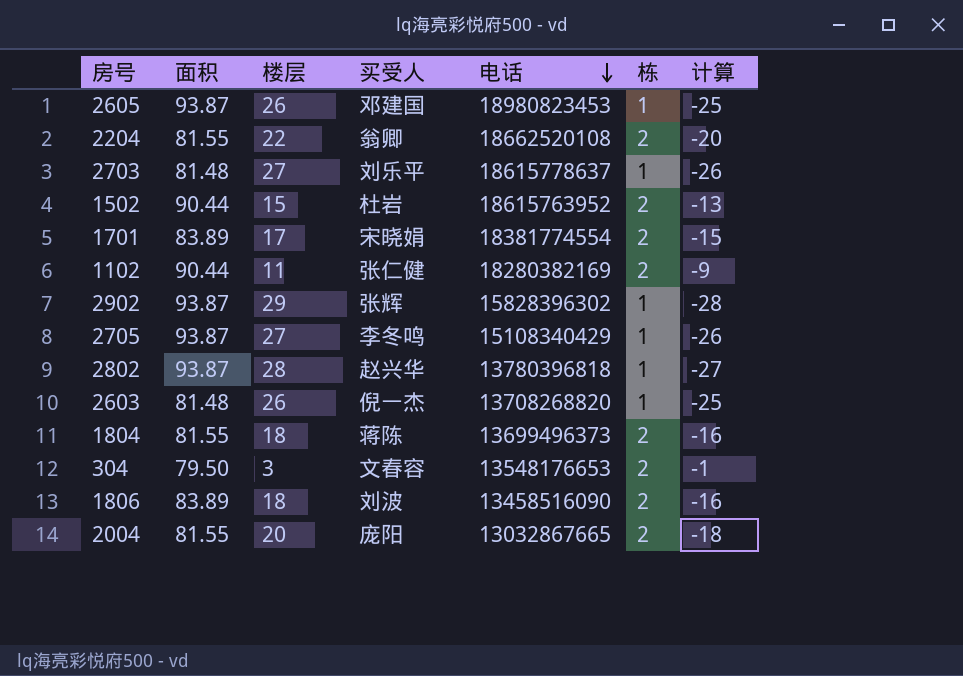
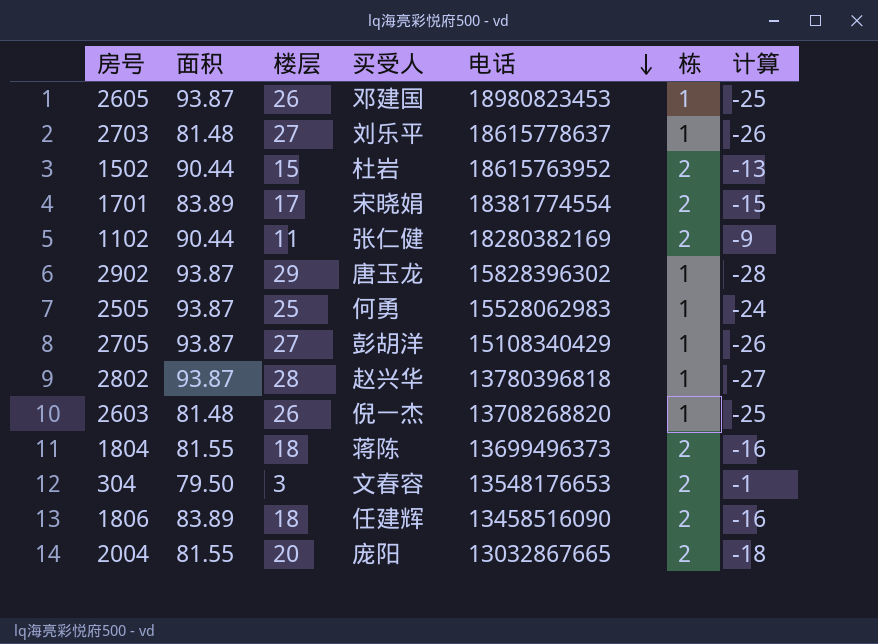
row 2204: 81.55 | 22 | 翁卿 | 18662520108 | 2 | -20 -> none
2902 | 买受人: 张辉 -> 唐玉龙
row 2505: none -> 93.87 | 25 | 何勇 | 15528062983 | 1 | -24
2705 | 买受人: 李冬鸣 -> 彭胡洋
1806 | 买受人: 刘波 -> 任建辉

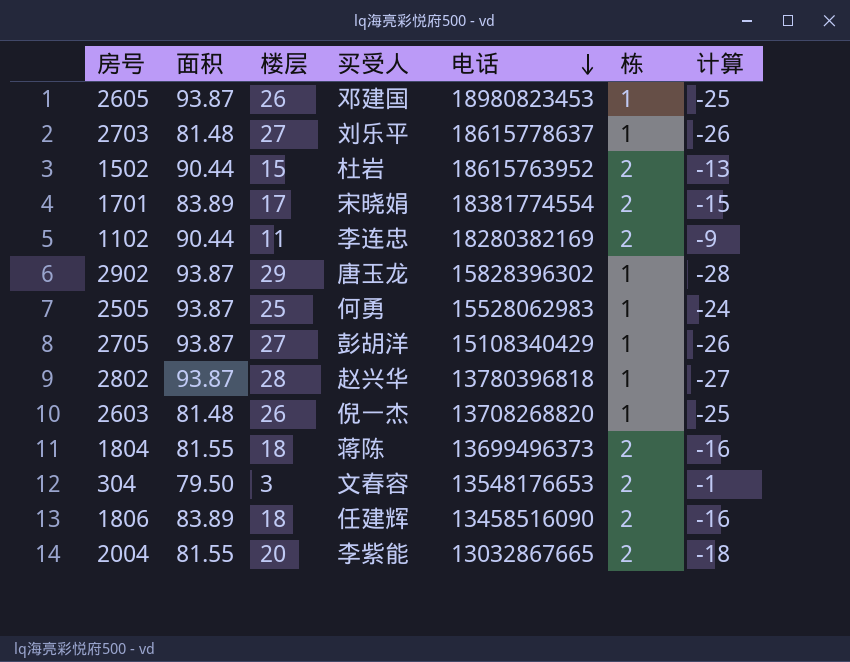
1102 | 买受人: 张仁健 -> 李连忠
2004 | 买受人: 庞阳 -> 李紫能

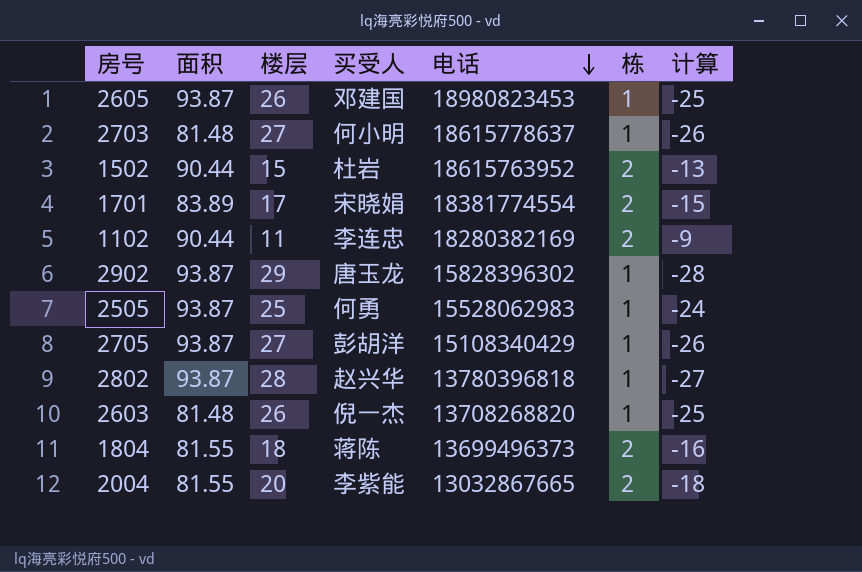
row 304: 79.50 | 3 | 文春容 | 13548176653 | 2 | -1 -> none
row 1806: 83.89 | 18 | 任建辉 | 13458516090 | 2 | -16 -> none
2703 | 买受人: 刘乐平 -> 何小明

